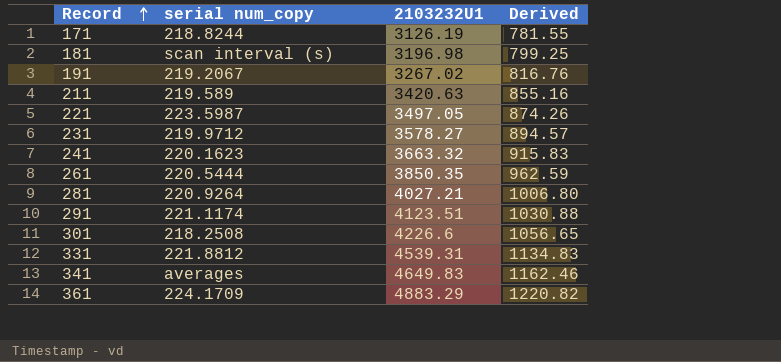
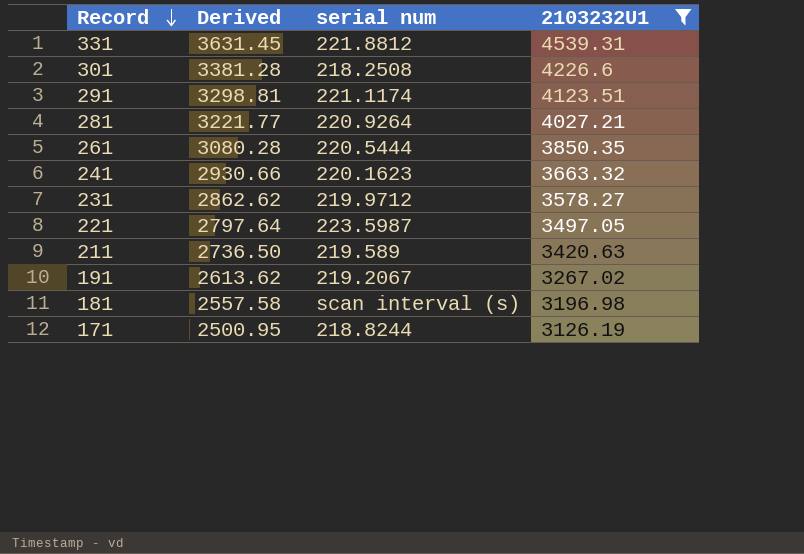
filter: none -> 2103232U1 <= 4539.31
row order: Record ascending -> Record descending
column Derived | formula: [2103232U1] * 0.25 -> [2103232U1] * 0.8
column Derived | position: 4 -> 2
column name: serial num_copy -> serial num

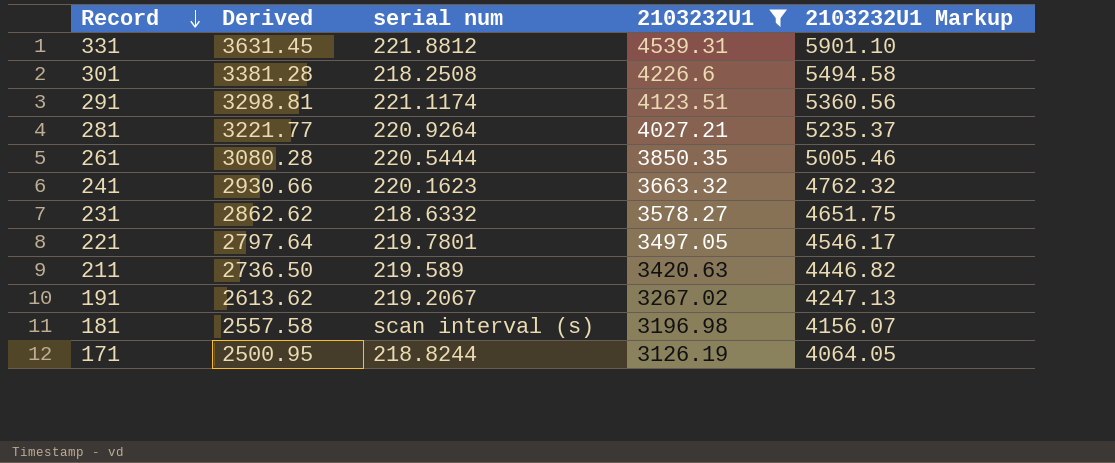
column 2103232U1 Markup | formula: none -> [2103232U1] * 1.3
231 | serial num: 219.9712 -> 218.6332
221 | serial num: 223.5987 -> 219.7801

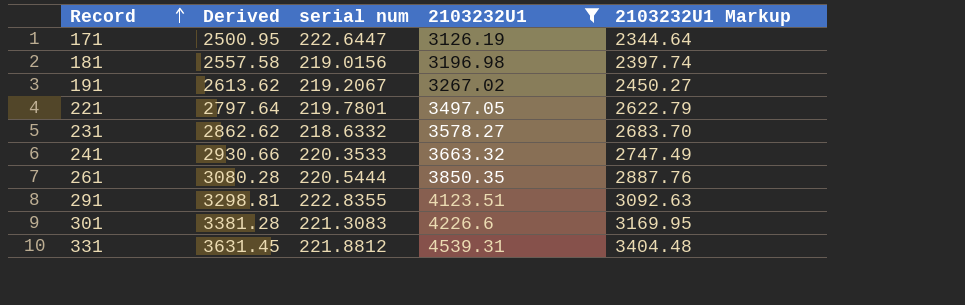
row order: Record descending -> Record ascending
column 2103232U1 Markup | formula: [2103232U1] * 1.3 -> [2103232U1] * 0.75
row 281: 3221.77 | 220.9264 | 4027.21 | 5235.37 -> none
row 211: 2736.50 | 219.589 | 3420.63 | 4446.82 -> none
171 | serial num: 218.8244 -> 222.6447
181 | serial num: scan interval (s) -> 219.0156
241 | serial num: 220.1623 -> 220.3533
291 | serial num: 221.1174 -> 222.8355
301 | serial num: 218.2508 -> 221.3083

